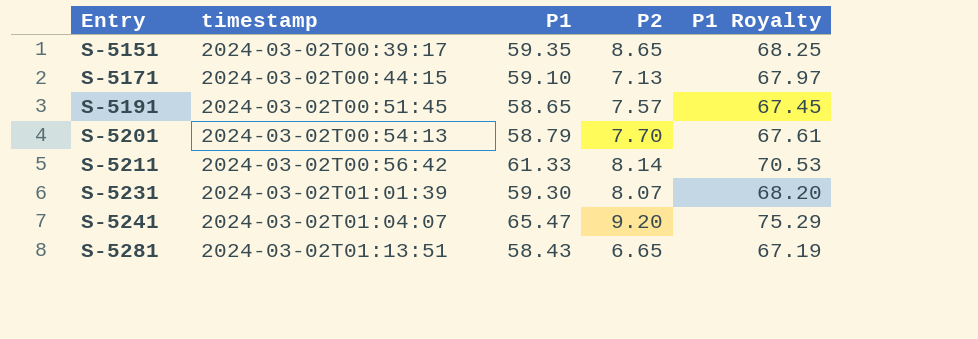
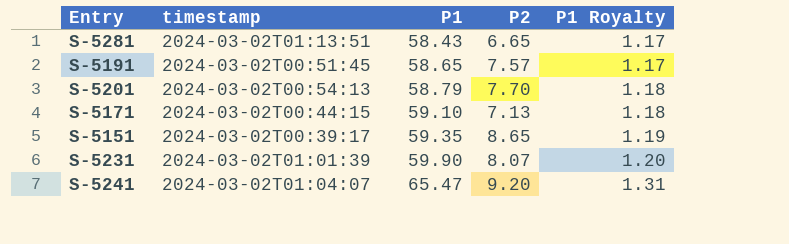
row order: Entry ascending -> P1 ascending
column P1 Royalty | formula: [P1] * 1.15 -> [P1] * 0.02
row S-5211: 2024-03-02T00:56:42 | 61.33 | 8.14 | 70.53 -> none
S-5231 | P1: 59.30 -> 59.90

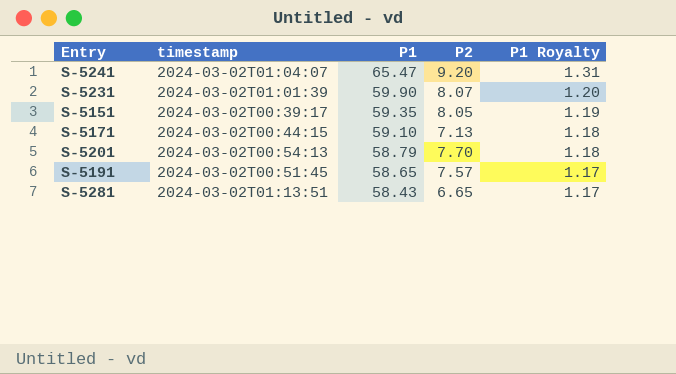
row order: P1 ascending -> P1 descending
S-5151 | P2: 8.65 -> 8.05

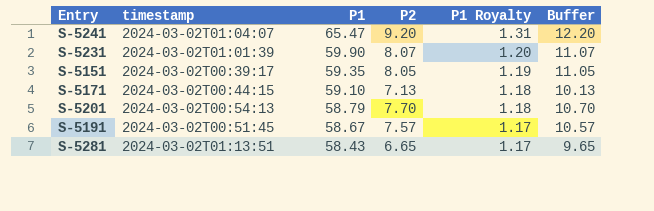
column Buffer | formula: none -> [P2] + 3
S-5191 | P1: 58.65 -> 58.67

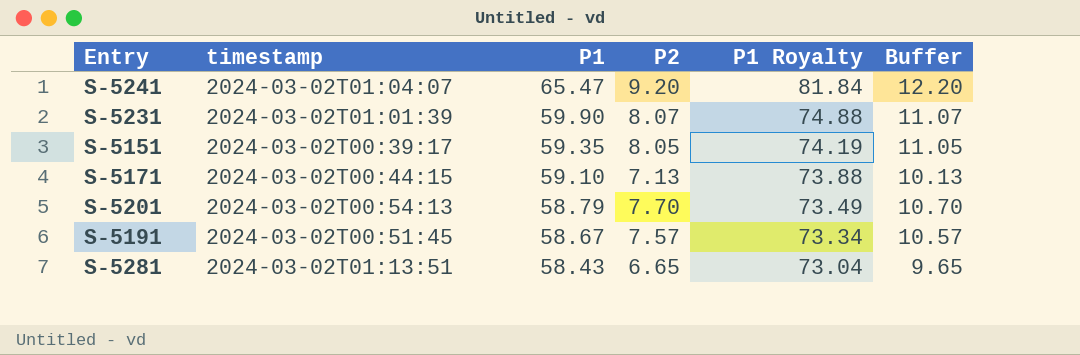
column P1 Royalty | formula: [P1] * 0.02 -> [P1] * 1.25

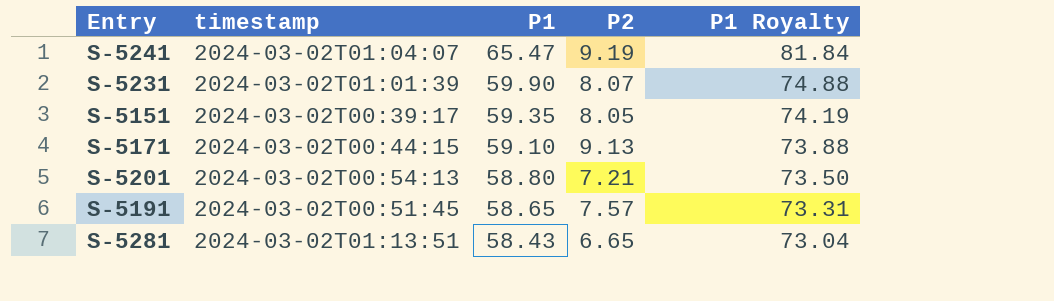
column Buffer | formula: [P2] + 3 -> none
S-5241 | P2: 9.20 -> 9.19
S-5171 | P2: 7.13 -> 9.13
S-5201 | P1: 58.79 -> 58.80
S-5201 | P2: 7.70 -> 7.21
S-5201 | P1 Royalty: 73.49 -> 73.50
S-5191 | P1: 58.67 -> 58.65
S-5191 | P1 Royalty: 73.34 -> 73.31

